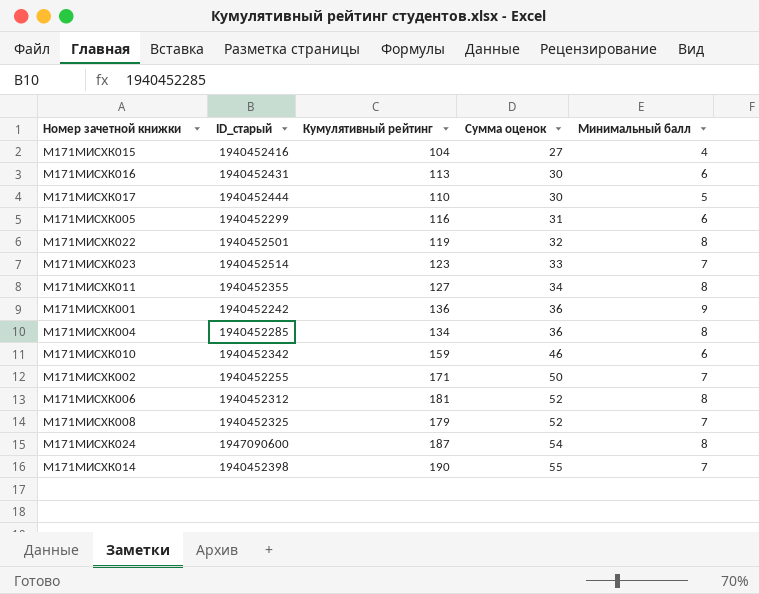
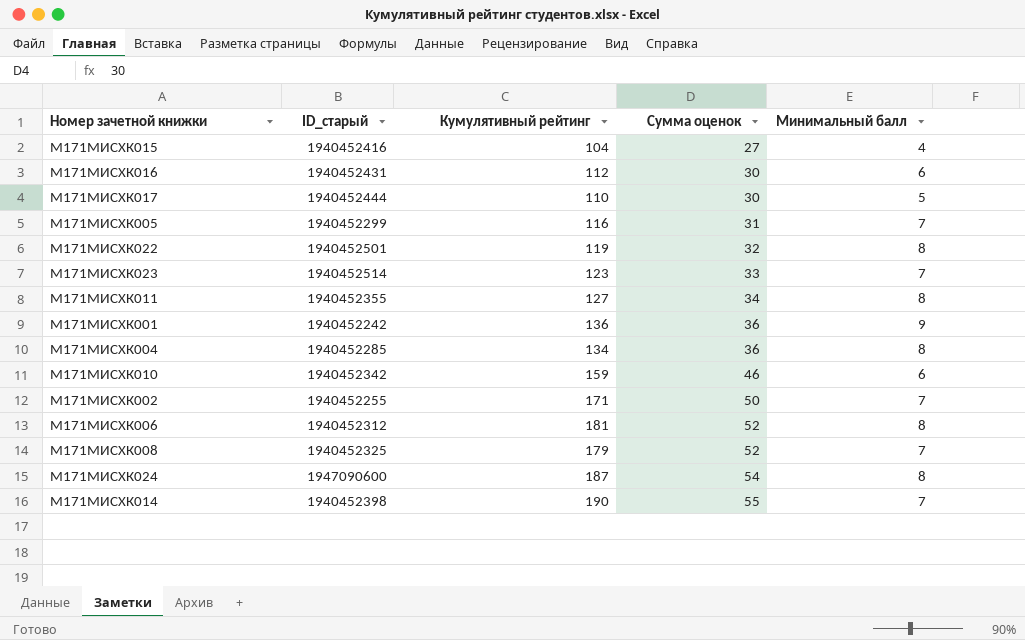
М171МИСХК016 | Кумулятивный рейтинг: 113 -> 112
М171МИСХК005 | Минимальный балл: 6 -> 7

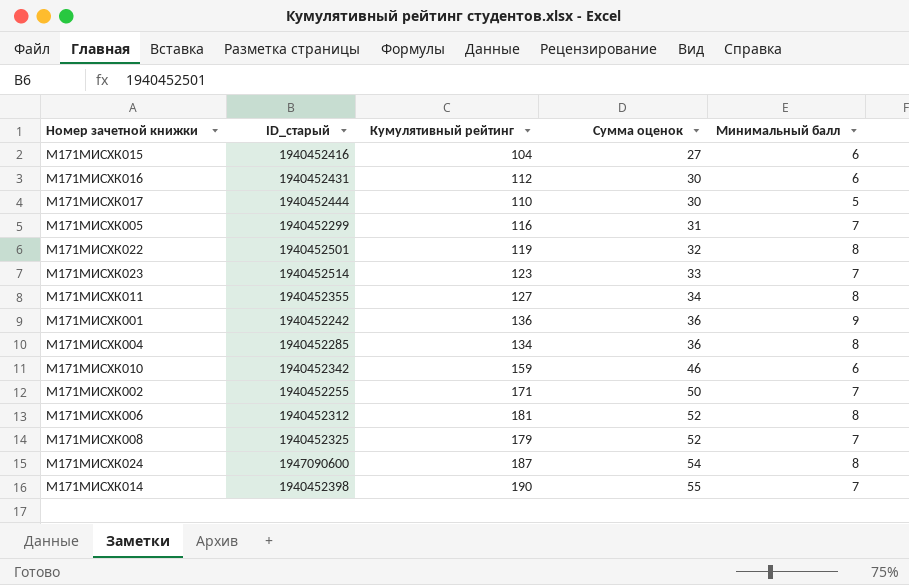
М171МИСХК015 | Минимальный балл: 4 -> 6

